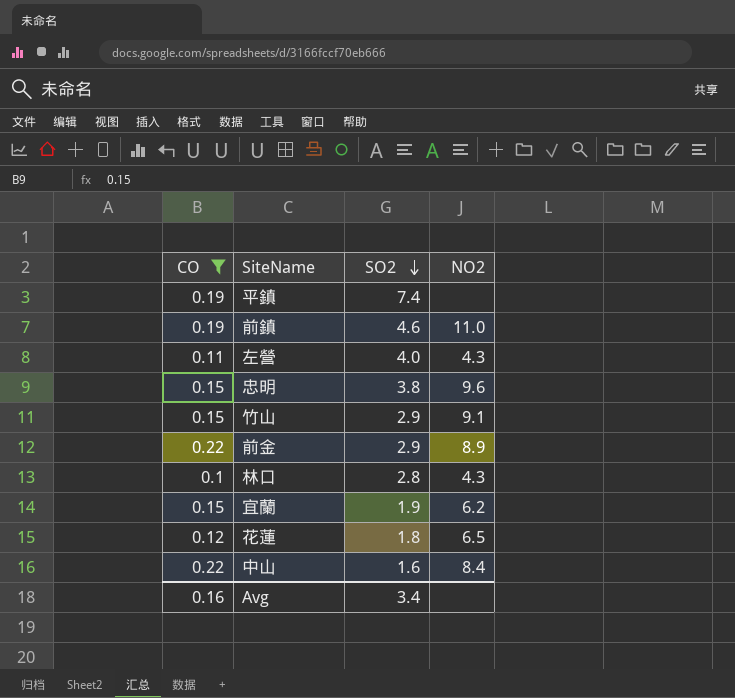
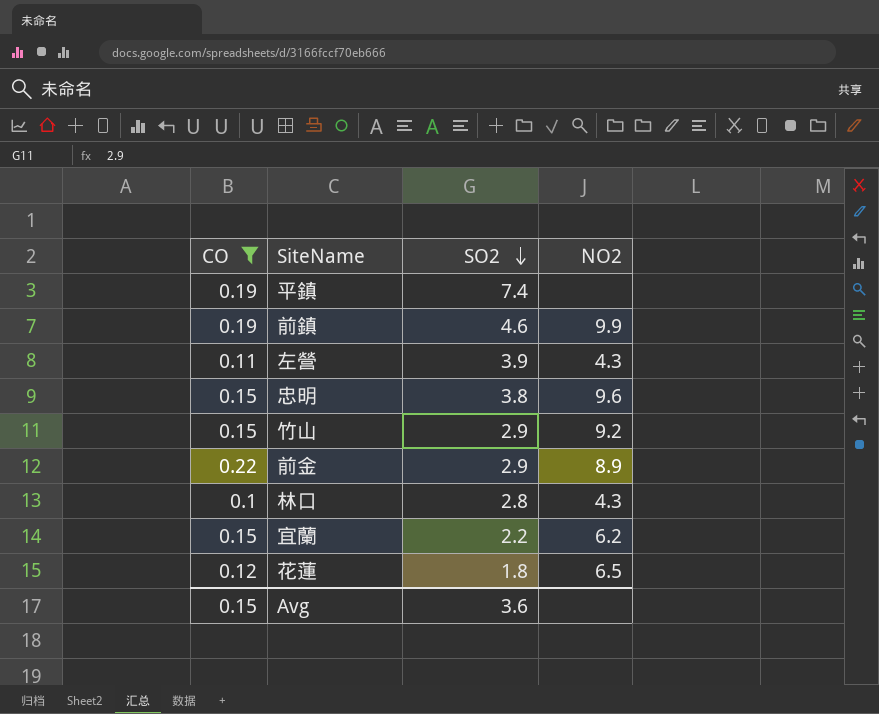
row 中山: 0.22 | 1.6 | 8.4 -> none
前鎮 | NO2: 11.0 -> 9.9
左營 | SO2: 4.0 -> 3.9
竹山 | NO2: 9.1 -> 9.2
宜蘭 | SO2: 1.9 -> 2.2
Avg | CO: 0.16 -> 0.15
Avg | SO2: 3.4 -> 3.6

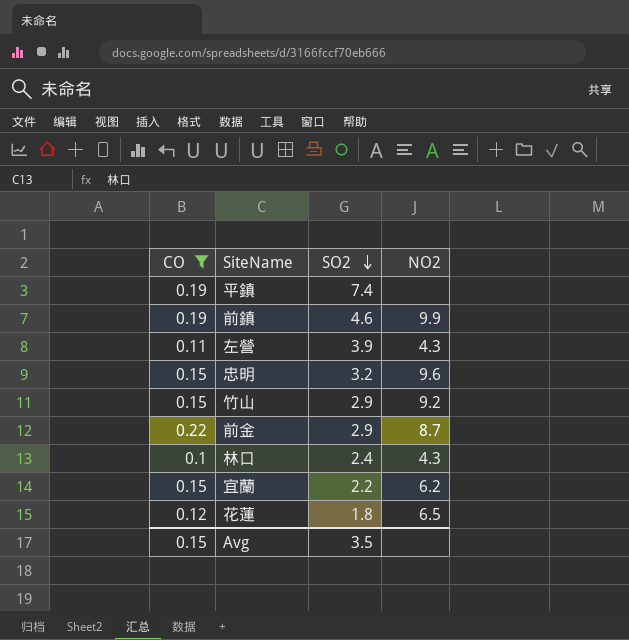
忠明 | SO2: 3.8 -> 3.2
前金 | NO2: 8.9 -> 8.7
林口 | SO2: 2.8 -> 2.4
Avg | SO2: 3.6 -> 3.5

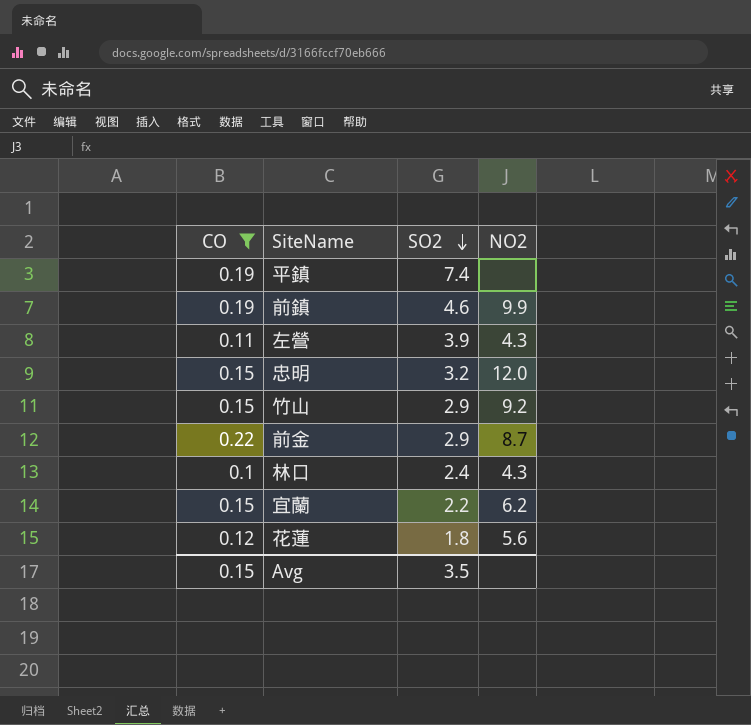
忠明 | NO2: 9.6 -> 12.0
花蓮 | NO2: 6.5 -> 5.6

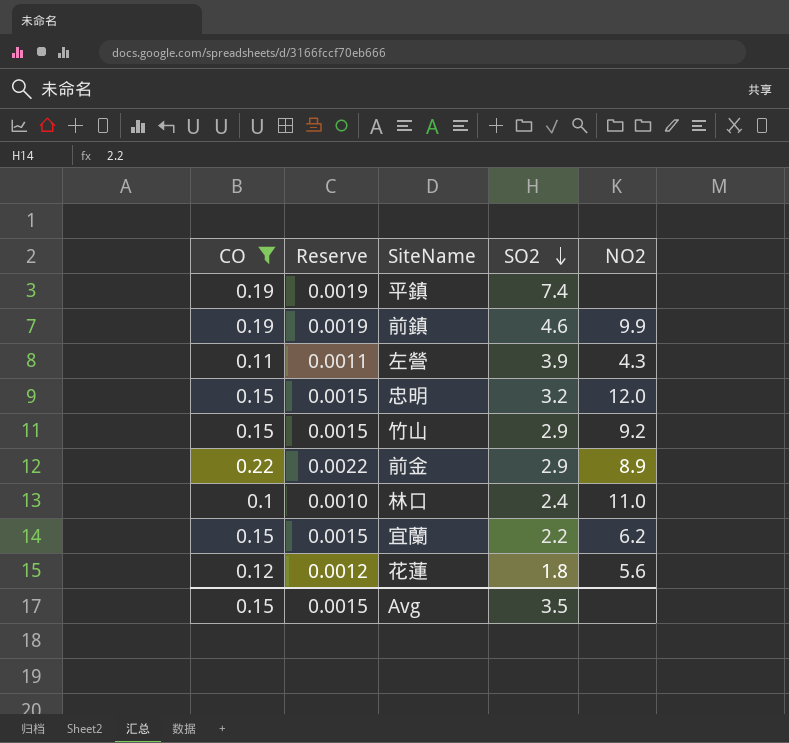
column Reserve | formula: none -> [CO] * 0.01
前金 | NO2: 8.7 -> 8.9
林口 | NO2: 4.3 -> 11.0

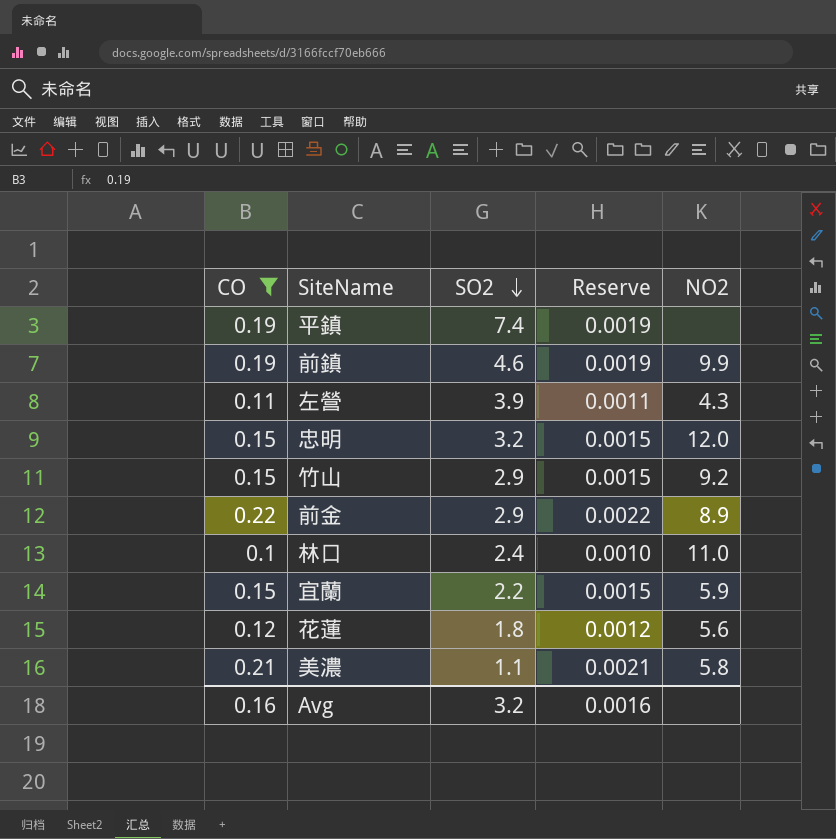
column Reserve | position: 2 -> 4
宜蘭 | NO2: 6.2 -> 5.9
row 美濃: none -> 0.21 | 1.1 | 0.0021 | 5.8
Avg | CO: 0.15 -> 0.16
Avg | SO2: 3.5 -> 3.2
Avg | Reserve: 0.0015 -> 0.0016

